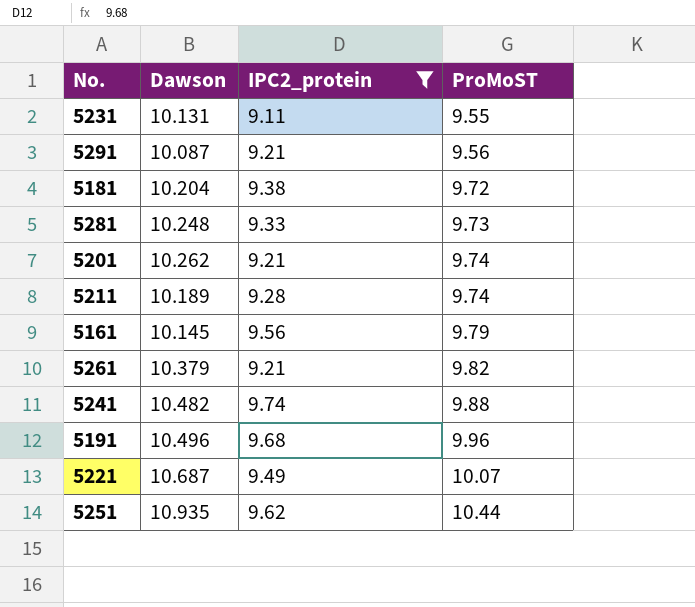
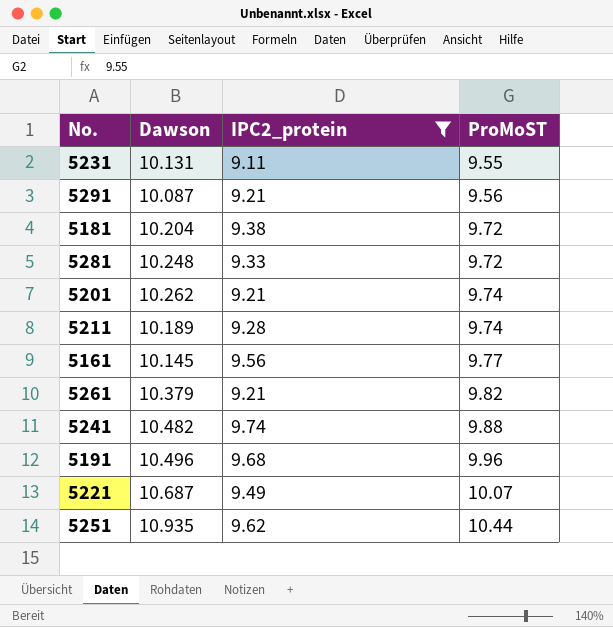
5281 | ProMoST: 9.73 -> 9.72
5161 | ProMoST: 9.79 -> 9.77

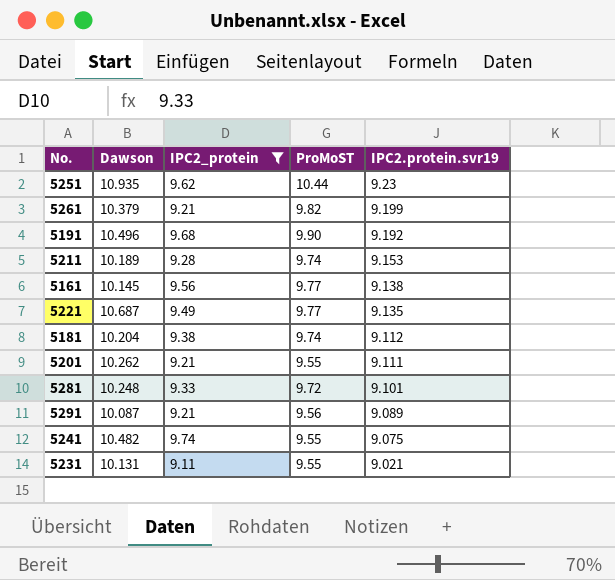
row order: ProMoST ascending -> IPC2.protein.svr19 descending
column IPC2.protein.svr19 | position: none -> 5
5191 | ProMoST: 9.96 -> 9.90
5221 | ProMoST: 10.07 -> 9.77
5181 | ProMoST: 9.72 -> 9.74
5201 | ProMoST: 9.74 -> 9.55
5241 | ProMoST: 9.88 -> 9.55

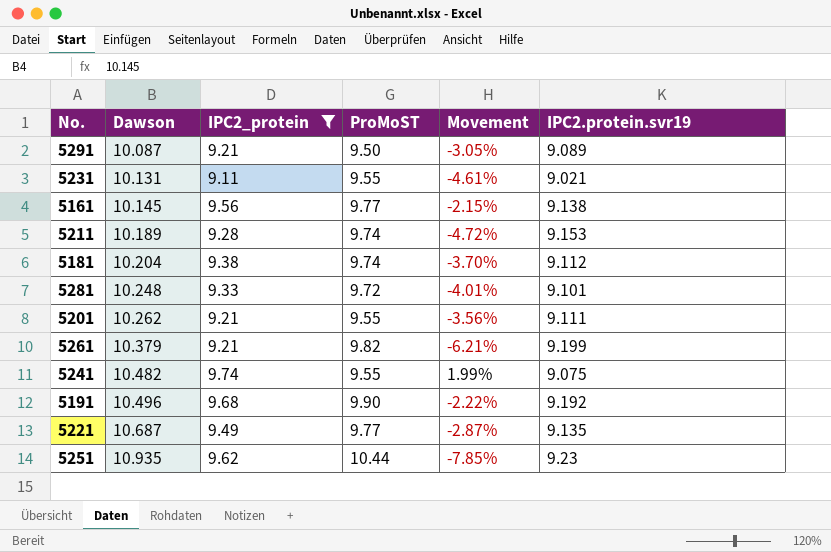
row order: IPC2.protein.svr19 descending -> Dawson ascending
column Movement | formula: none -> ([IPC2_protein] - [ProMoST]) / [ProMoST]
5291 | ProMoST: 9.56 -> 9.50

